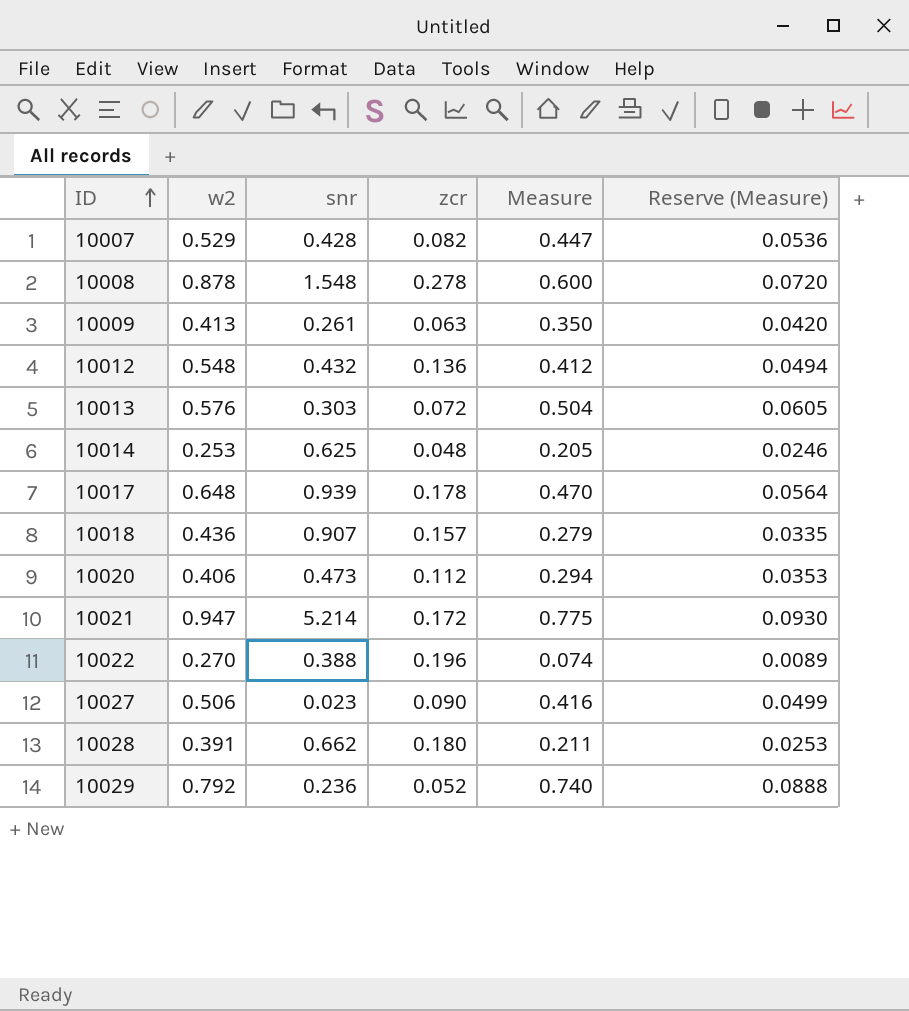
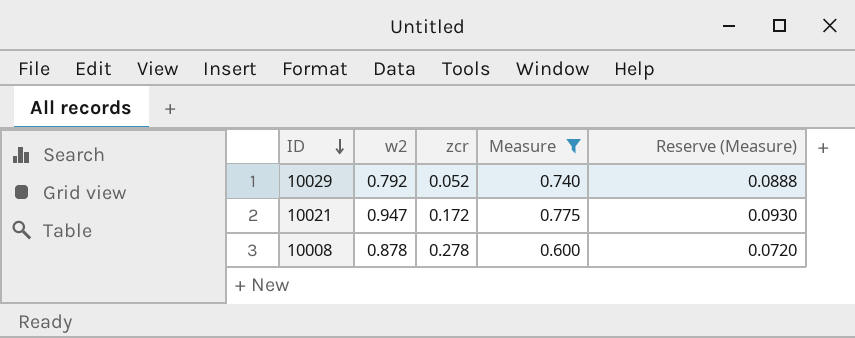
filter: none -> Measure >= 0.600
row order: ID ascending -> ID descending
column snr | position: 3 -> none

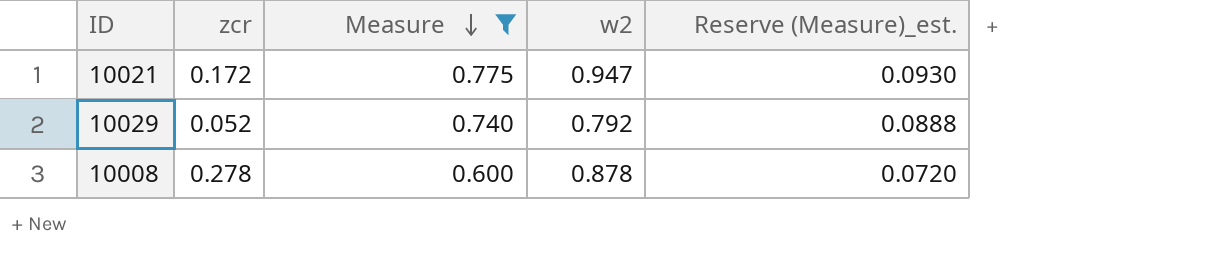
row order: ID descending -> Measure descending
column w2 | position: 2 -> 4
column name: Reserve (Measure) -> Reserve (Measure)_est.

